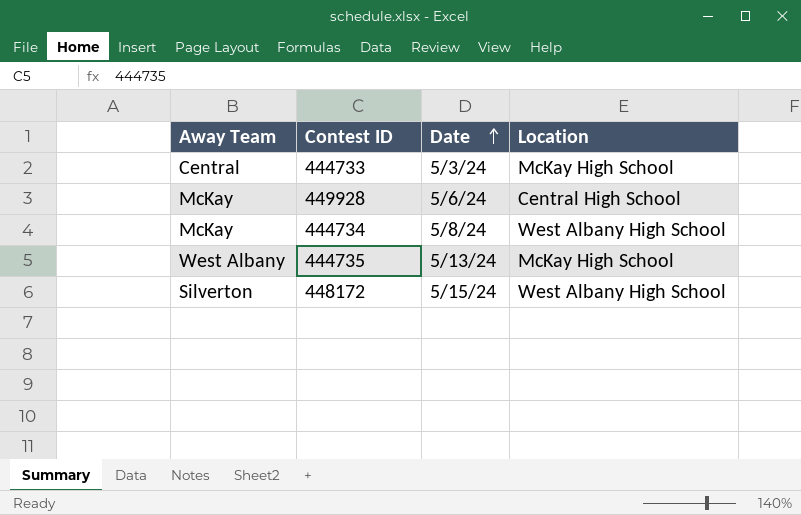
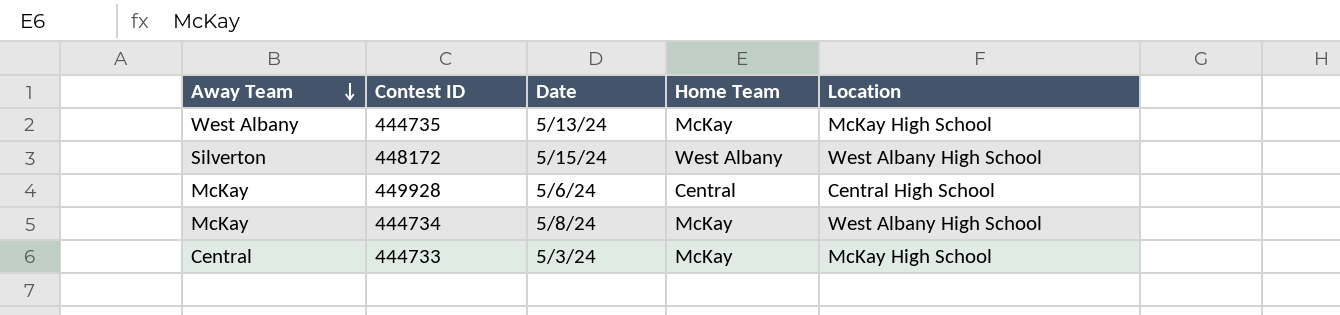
row order: Date ascending -> Away Team descending
column Home Team | position: none -> 4

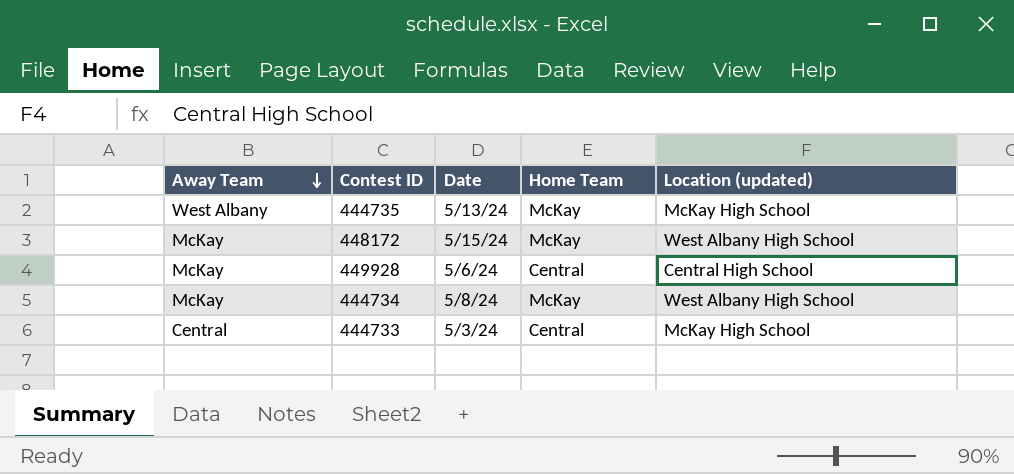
column name: Location -> Location (updated)
448172 | Away Team: Silverton -> McKay
448172 | Home Team: West Albany -> McKay
444733 | Home Team: McKay -> Central

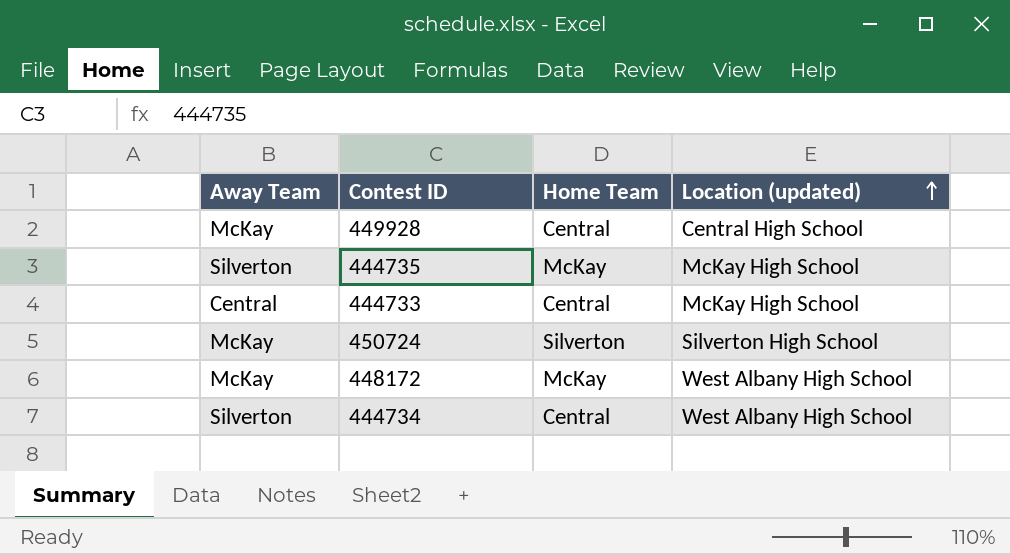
row order: Away Team descending -> Location (updated) ascending
column Date | position: 3 -> none
444735 | Away Team: West Albany -> Silverton
row 450724: none -> McKay | Silverton | Silverton High School
444734 | Away Team: McKay -> Silverton
444734 | Home Team: McKay -> Central

